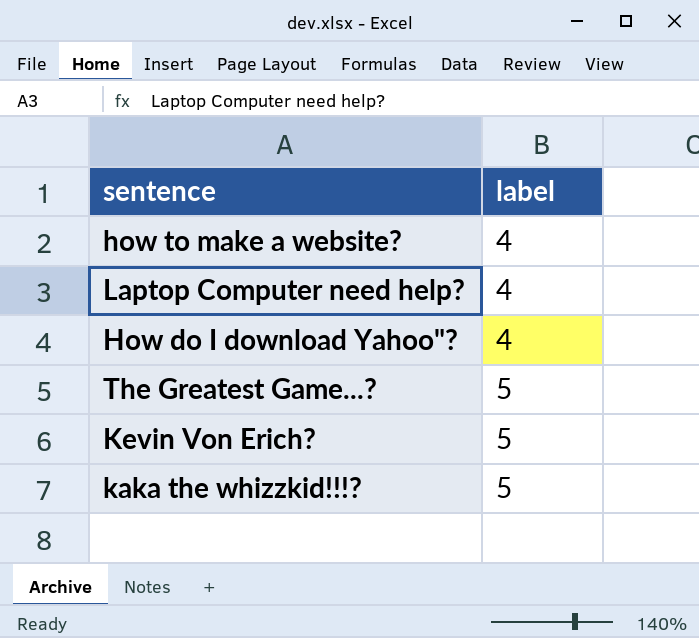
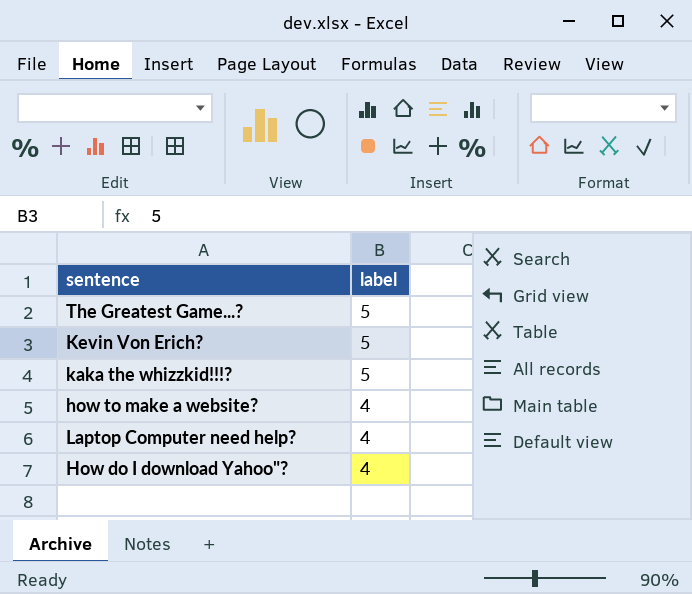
row order: label ascending -> label descending

